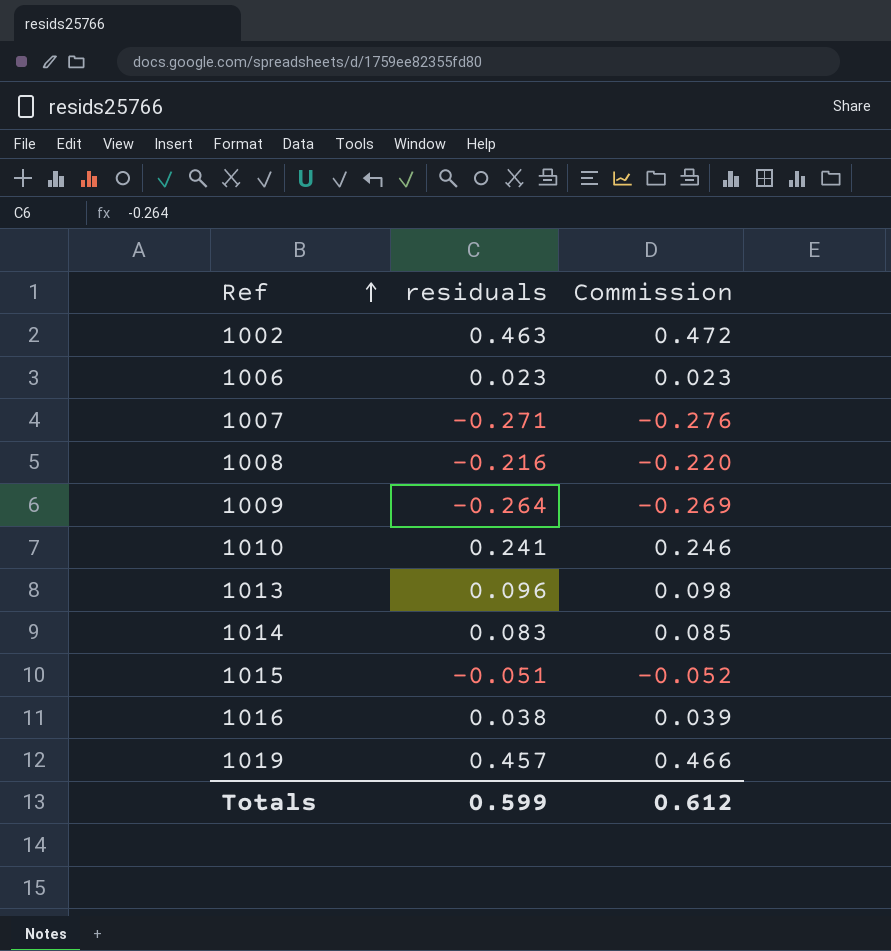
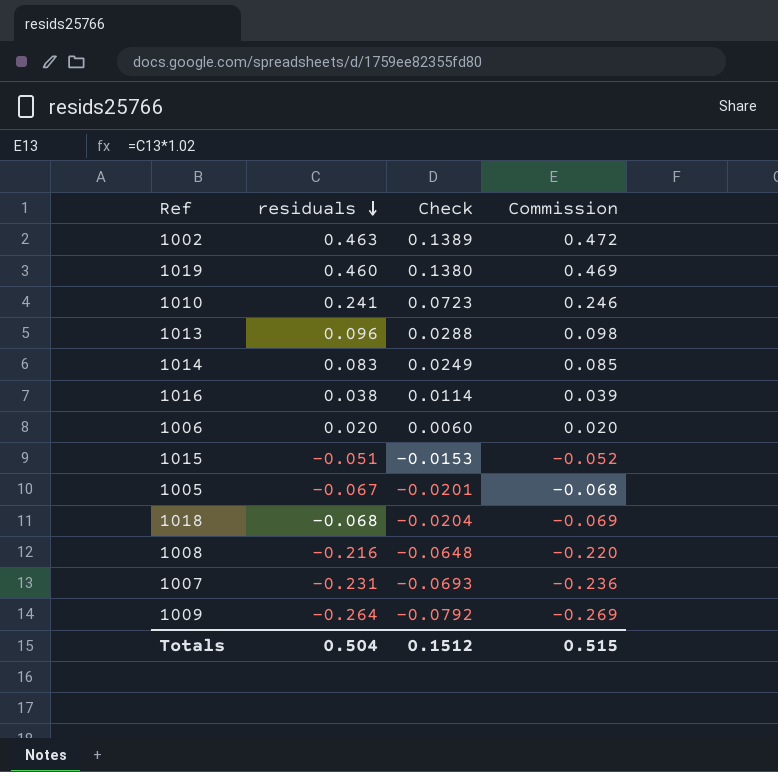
row order: Ref ascending -> residuals descending
column Check | formula: none -> [residuals] * 0.3
1019 | residuals: 0.457 -> 0.460
1019 | Commission: 0.466 -> 0.469
1006 | residuals: 0.023 -> 0.020
1006 | Commission: 0.023 -> 0.020
row 1005: none -> -0.067 | -0.0201 | -0.068
row 1018: none -> -0.068 | -0.0204 | -0.069
1007 | residuals: -0.271 -> -0.231
1007 | Commission: -0.276 -> -0.236
Totals | residuals: 0.599 -> 0.504
Totals | Commission: 0.612 -> 0.515

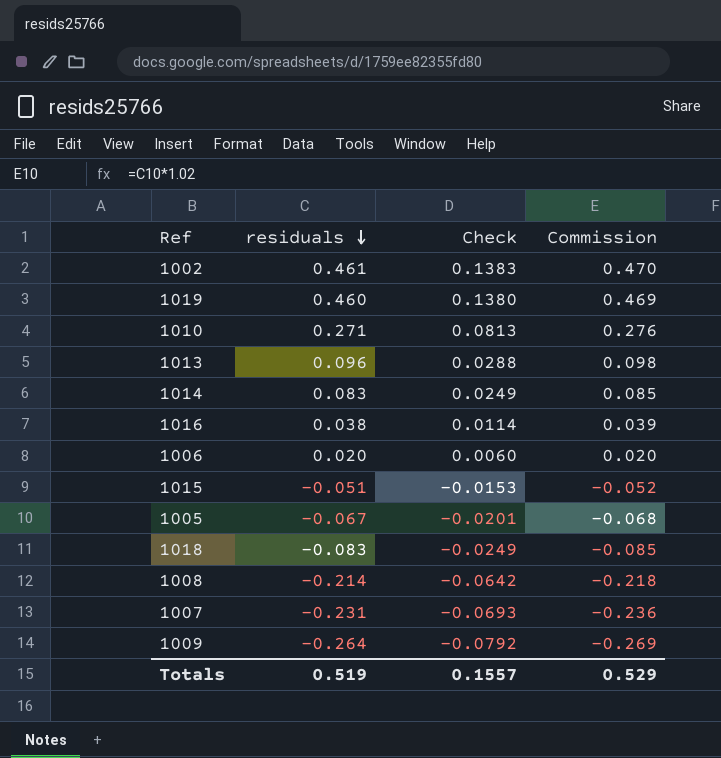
1002 | residuals: 0.463 -> 0.461
1002 | Check: 0.1389 -> 0.1383
1002 | Commission: 0.472 -> 0.470
1010 | residuals: 0.241 -> 0.271
1010 | Check: 0.0723 -> 0.0813
1010 | Commission: 0.246 -> 0.276
1018 | residuals: -0.068 -> -0.083
1018 | Check: -0.0204 -> -0.0249
1018 | Commission: -0.069 -> -0.085
1008 | residuals: -0.216 -> -0.214
1008 | Check: -0.0648 -> -0.0642
1008 | Commission: -0.220 -> -0.218
Totals | residuals: 0.504 -> 0.519
Totals | Check: 0.1512 -> 0.1557
Totals | Commission: 0.515 -> 0.529

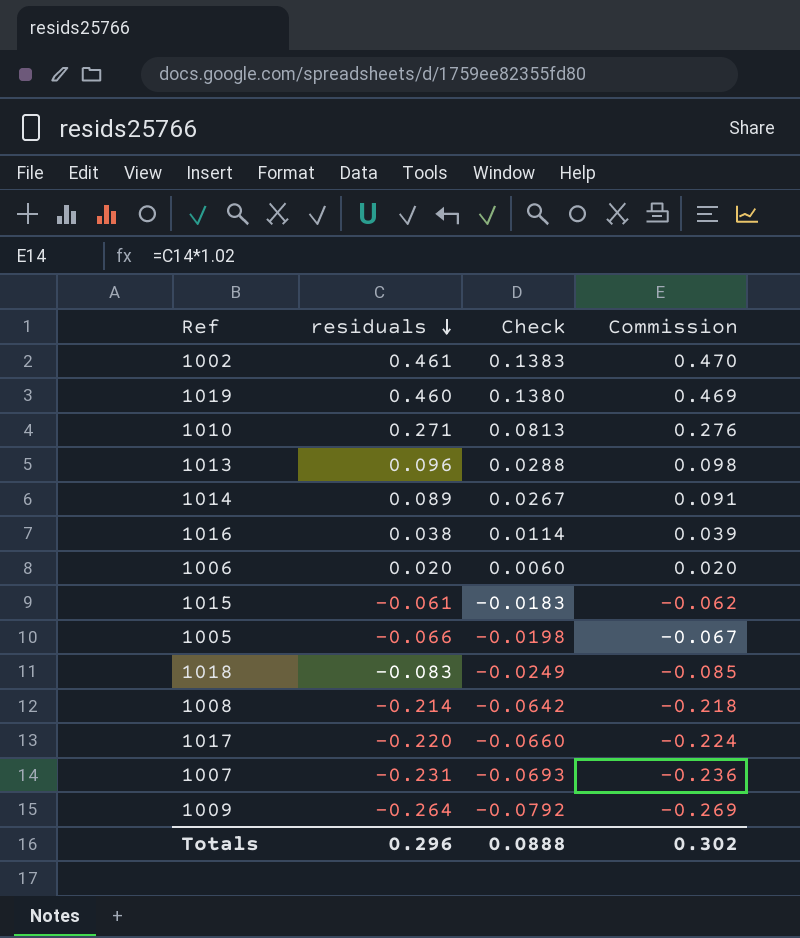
1014 | residuals: 0.083 -> 0.089
1014 | Check: 0.0249 -> 0.0267
1014 | Commission: 0.085 -> 0.091
1015 | residuals: -0.051 -> -0.061
1015 | Check: -0.0153 -> -0.0183
1015 | Commission: -0.052 -> -0.062
1005 | residuals: -0.067 -> -0.066
1005 | Check: -0.0201 -> -0.0198
1005 | Commission: -0.068 -> -0.067
row 1017: none -> -0.220 | -0.0660 | -0.224
Totals | residuals: 0.519 -> 0.296
Totals | Check: 0.1557 -> 0.0888
Totals | Commission: 0.529 -> 0.302

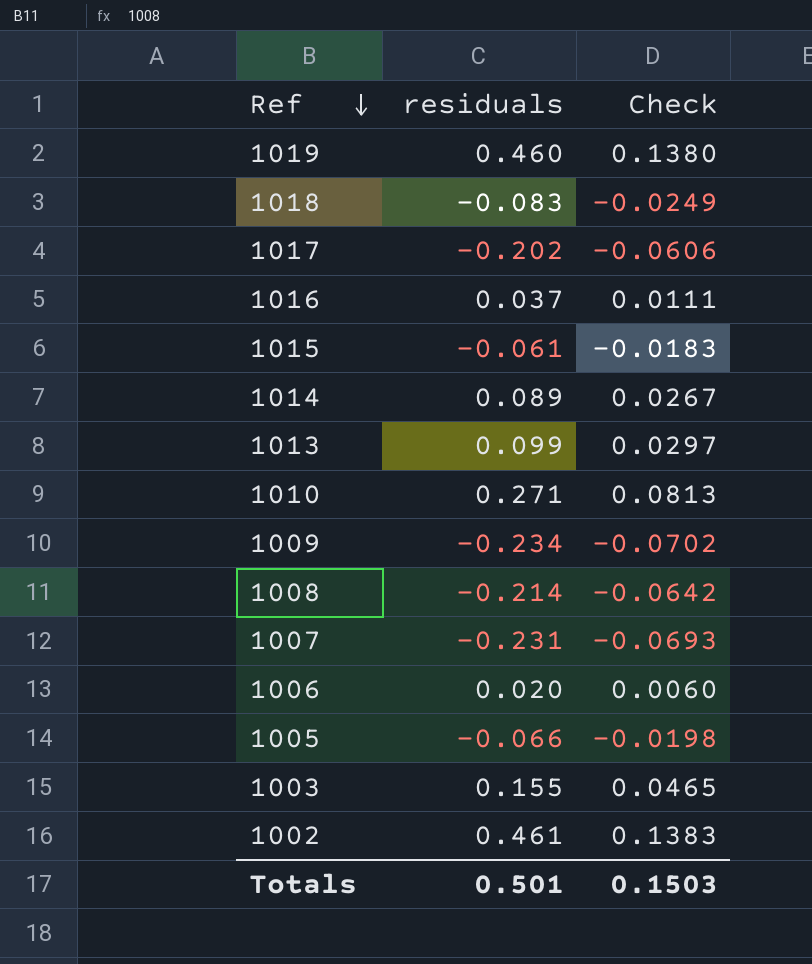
row order: residuals descending -> Ref descending
column Commission | formula: [residuals] * 1.02 -> none
1017 | residuals: -0.220 -> -0.202
1017 | Check: -0.0660 -> -0.0606
1016 | residuals: 0.038 -> 0.037
1016 | Check: 0.0114 -> 0.0111
1013 | residuals: 0.096 -> 0.099
1013 | Check: 0.0288 -> 0.0297
1009 | residuals: -0.264 -> -0.234
1009 | Check: -0.0792 -> -0.0702
row 1003: none -> 0.155 | 0.0465
Totals | residuals: 0.296 -> 0.501
Totals | Check: 0.0888 -> 0.1503

